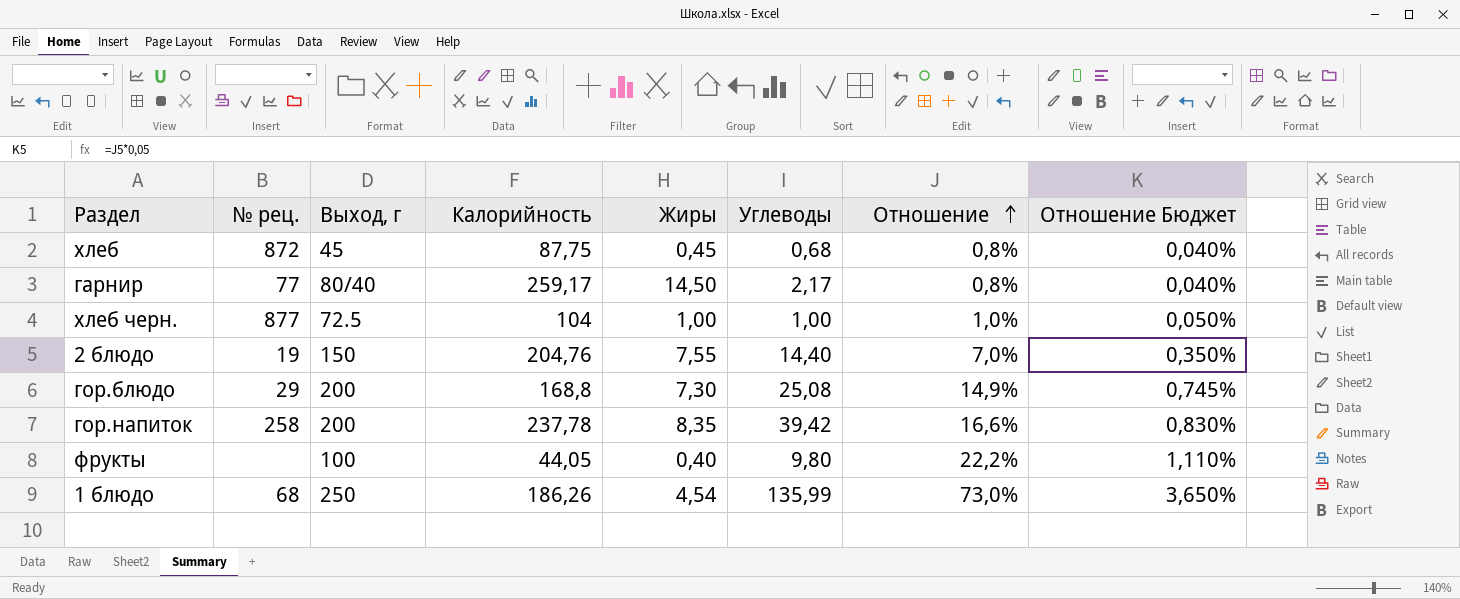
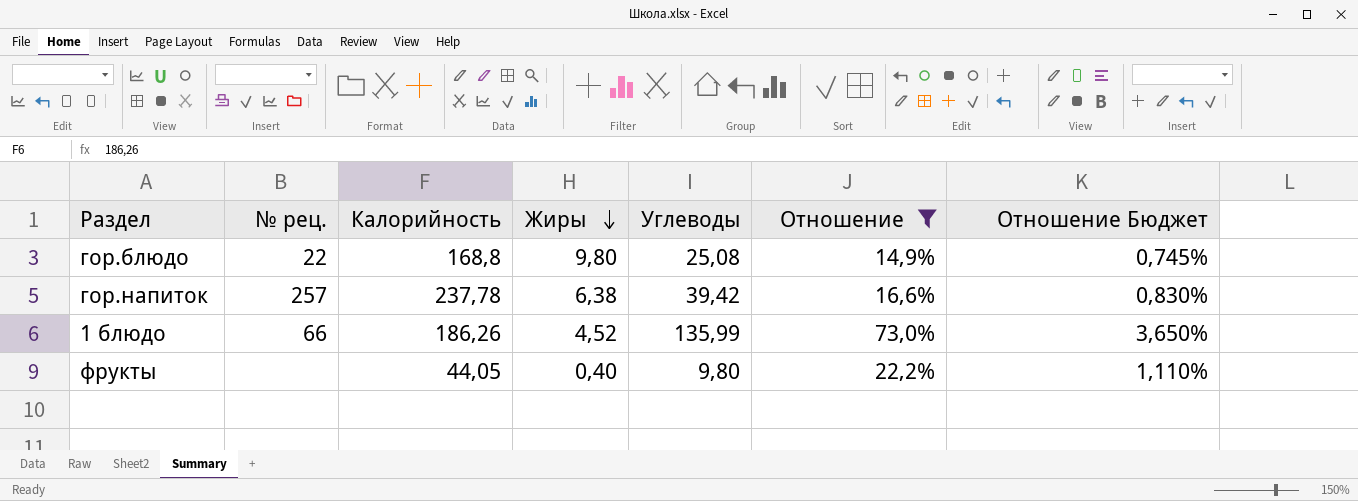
filter: none -> Отношение >= 14,9%
row order: Отношение ascending -> Жиры descending
column Выход, г | position: 3 -> none
гор.блюдо | № рец.: 29 -> 22
гор.блюдо | Жиры: 7,30 -> 9,80
гор.напиток | № рец.: 258 -> 257
гор.напиток | Жиры: 8,35 -> 6,38
1 блюдо | № рец.: 68 -> 66
1 блюдо | Жиры: 4,54 -> 4,52

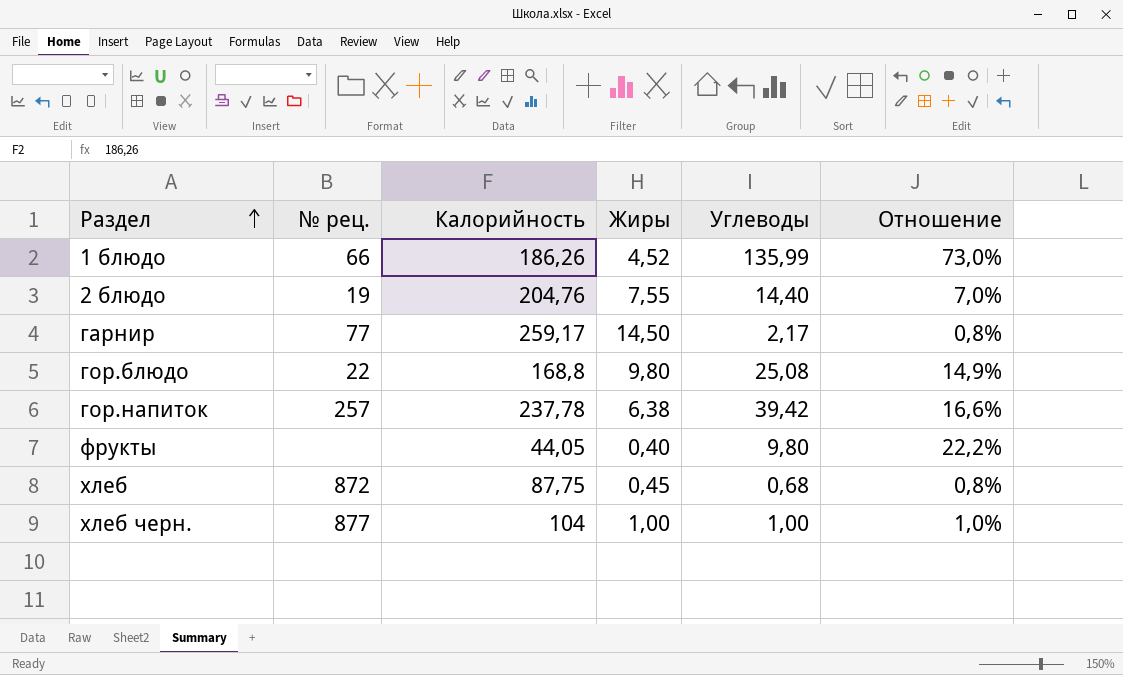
filter: Отношение >= 14,9% -> none
row order: Жиры descending -> Раздел ascending
column Отношение Бюджет | formula: [Отношение] * 0,05 -> none

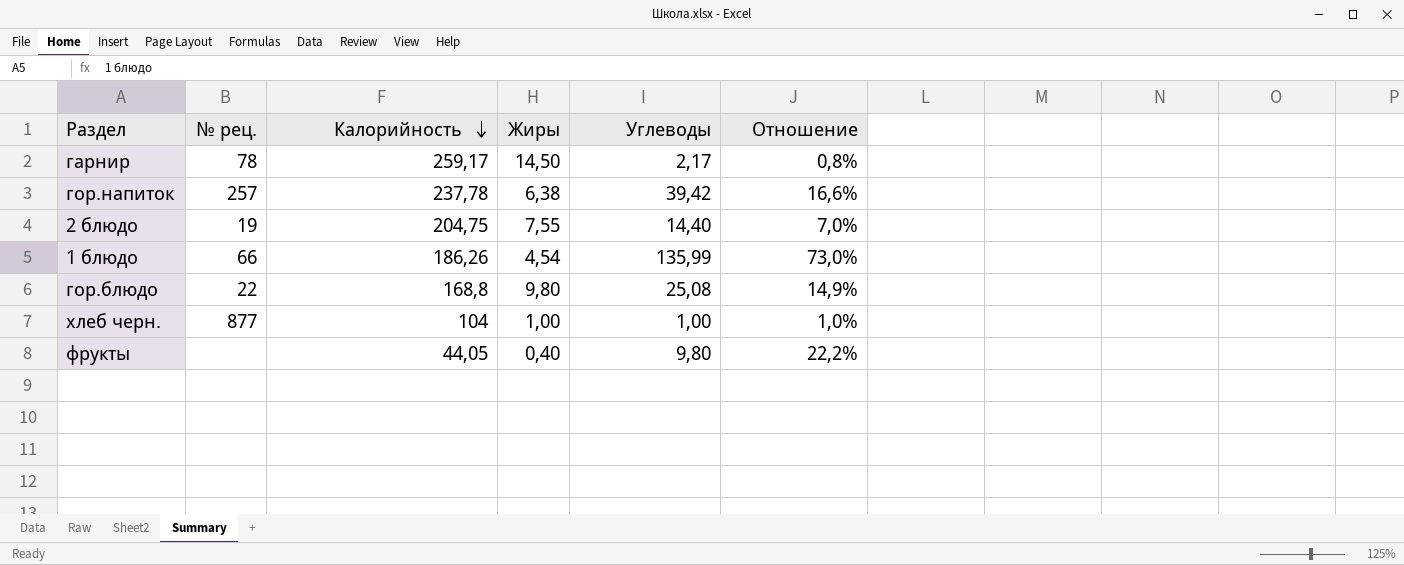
row order: Раздел ascending -> Калорийность descending
row хлеб: 872 | 87,75 | 0,45 | 0,68 | 0,8% -> none
гарнир | № рец.: 77 -> 78
2 блюдо | Калорийность: 204,76 -> 204,75
1 блюдо | Жиры: 4,52 -> 4,54

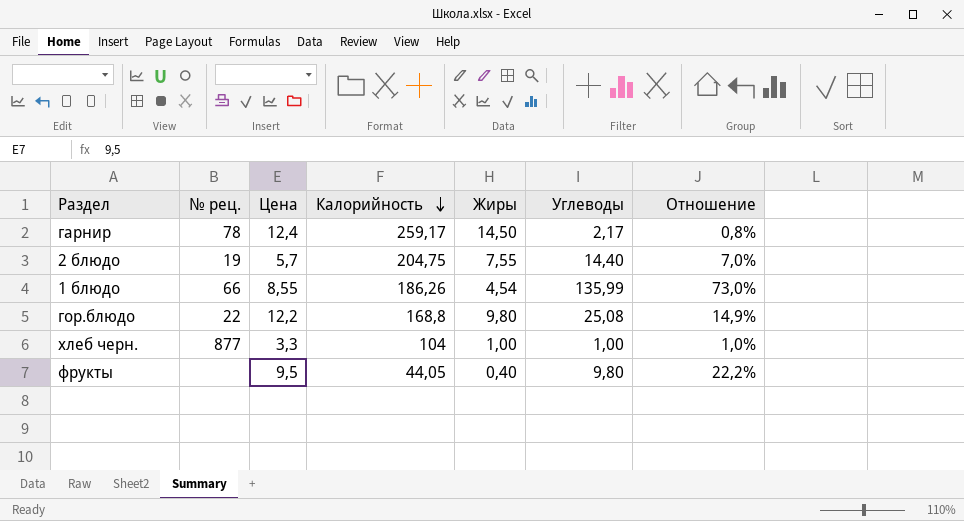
column Цена | position: none -> 3
row гор.напиток: 257 | 237,78 | 6,38 | 39,42 | 16,6% -> none

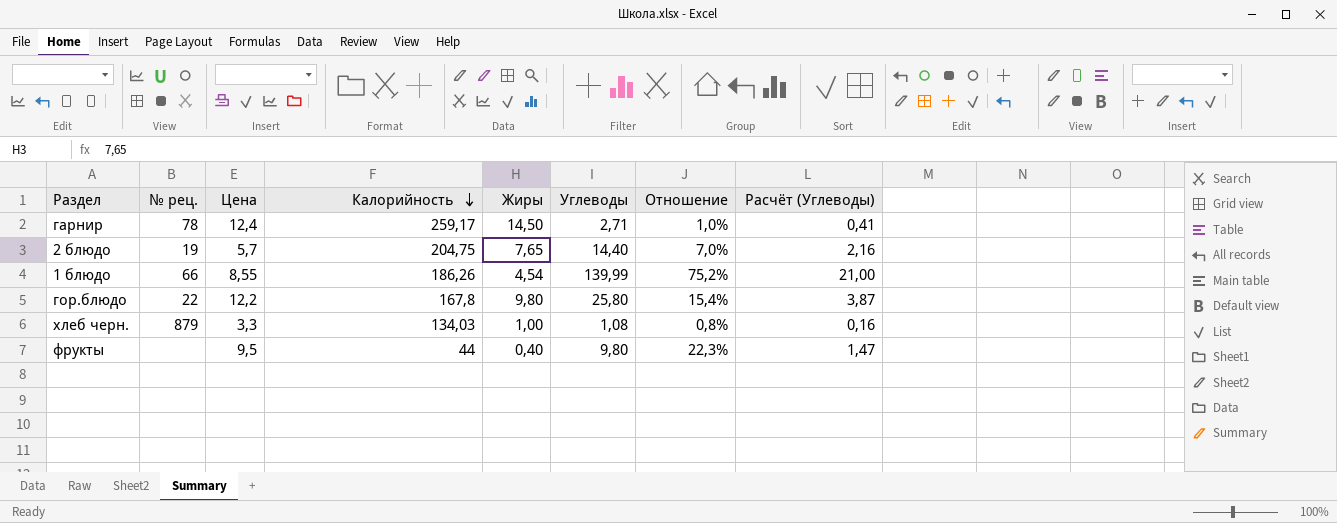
column Расчёт (Углеводы) | formula: none -> [Углеводы] * 0,15
гарнир | Углеводы: 2,17 -> 2,71
гарнир | Отношение: 0,8% -> 1,0%
2 блюдо | Жиры: 7,55 -> 7,65
1 блюдо | Углеводы: 135,99 -> 139,99
1 блюдо | Отношение: 73,0% -> 75,2%
гор.блюдо | Калорийность: 168,8 -> 167,8
гор.блюдо | Углеводы: 25,08 -> 25,80
гор.блюдо | Отношение: 14,9% -> 15,4%
хлеб черн. | № рец.: 877 -> 879
хлеб черн. | Калорийность: 104 -> 134,03
хлеб черн. | Углеводы: 1,00 -> 1,08
хлеб черн. | Отношение: 1,0% -> 0,8%
фрукты | Калорийность: 44,05 -> 44
фрукты | Отношение: 22,2% -> 22,3%

